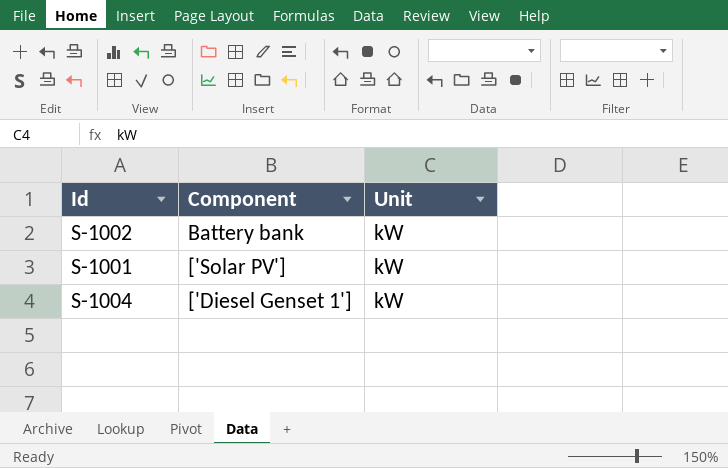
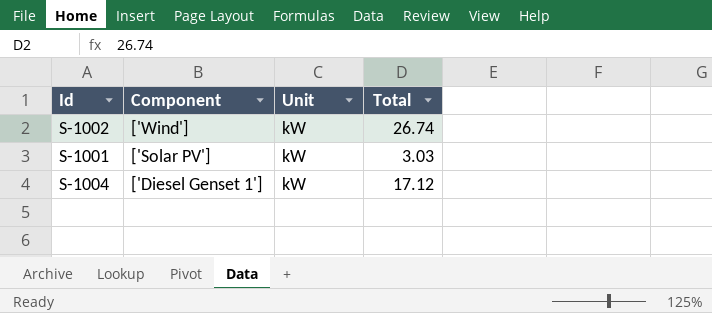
column Total | position: none -> 4
S-1002 | Component: Battery bank -> ['Wind']

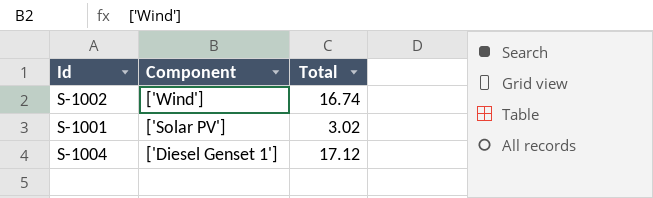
column Unit | position: 3 -> none
S-1002 | Total: 26.74 -> 16.74
S-1001 | Total: 3.03 -> 3.02

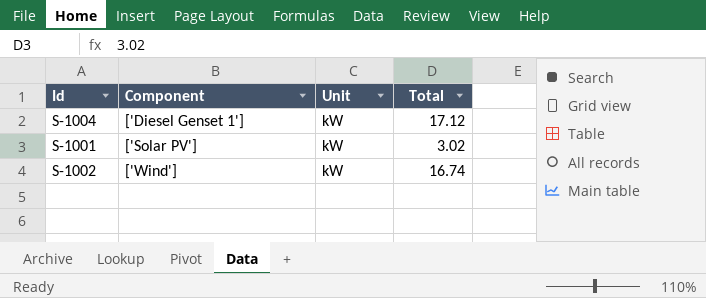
row order: Component descending -> Component ascending
column Unit | position: none -> 3

